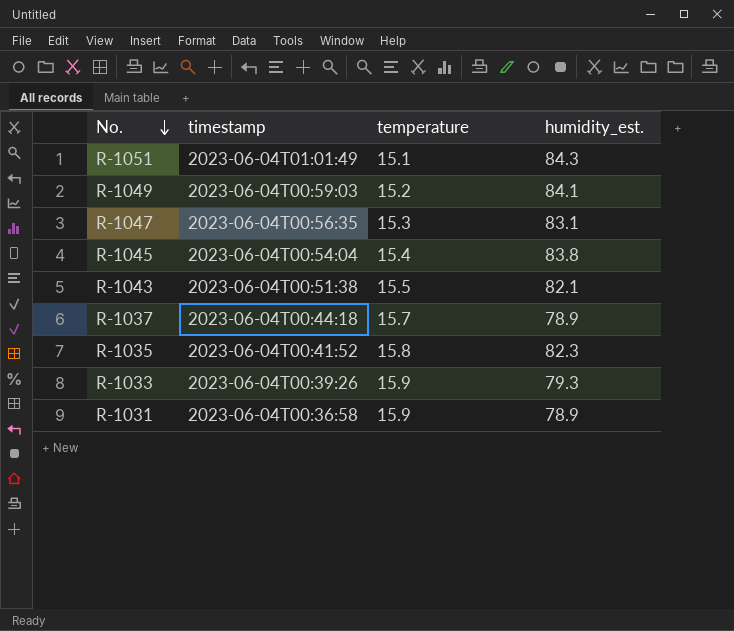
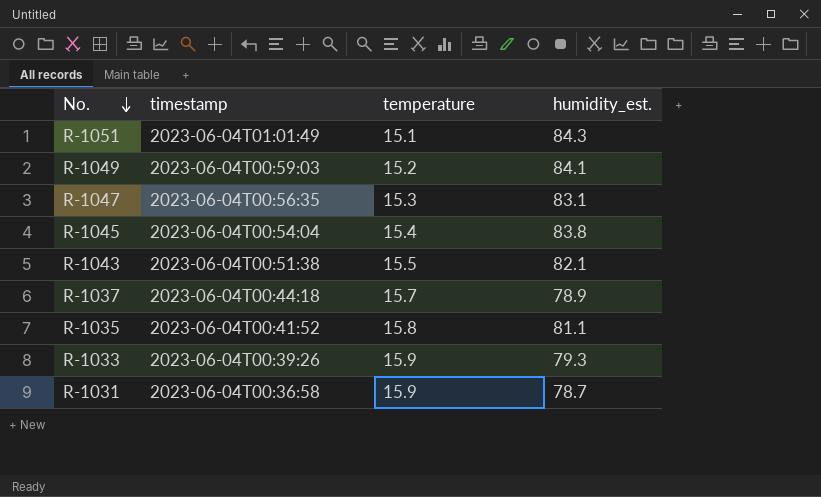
R-1035 | humidity_est.: 82.3 -> 81.1
R-1031 | humidity_est.: 78.9 -> 78.7

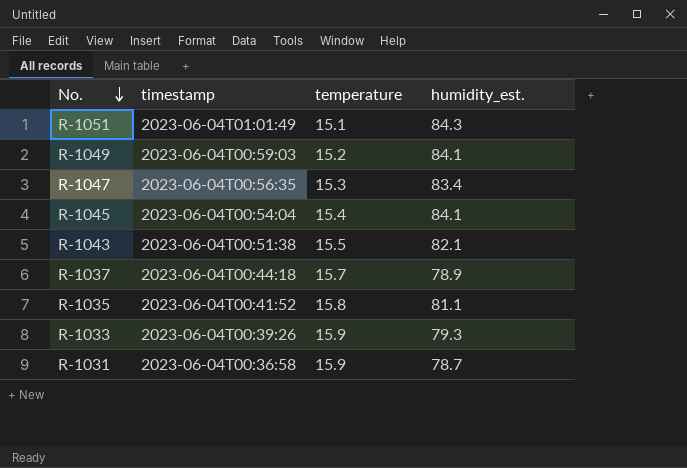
R-1047 | humidity_est.: 83.1 -> 83.4
R-1045 | humidity_est.: 83.8 -> 84.1

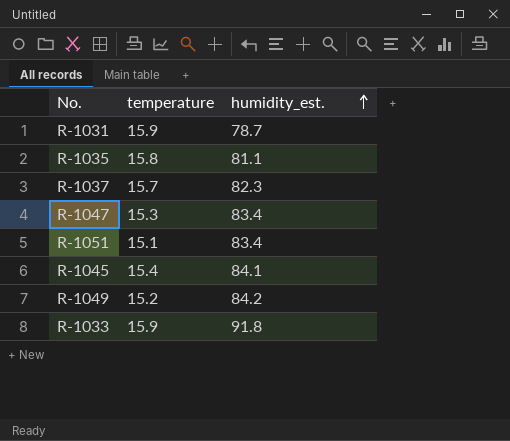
row order: No. descending -> humidity_est. ascending
column timestamp | position: 2 -> none
row R-1043: 2023-06-04T00:51:38 | 15.5 | 82.1 -> none
R-1037 | humidity_est.: 78.9 -> 82.3
R-1051 | humidity_est.: 84.3 -> 83.4
R-1049 | humidity_est.: 84.1 -> 84.2
R-1033 | humidity_est.: 79.3 -> 91.8

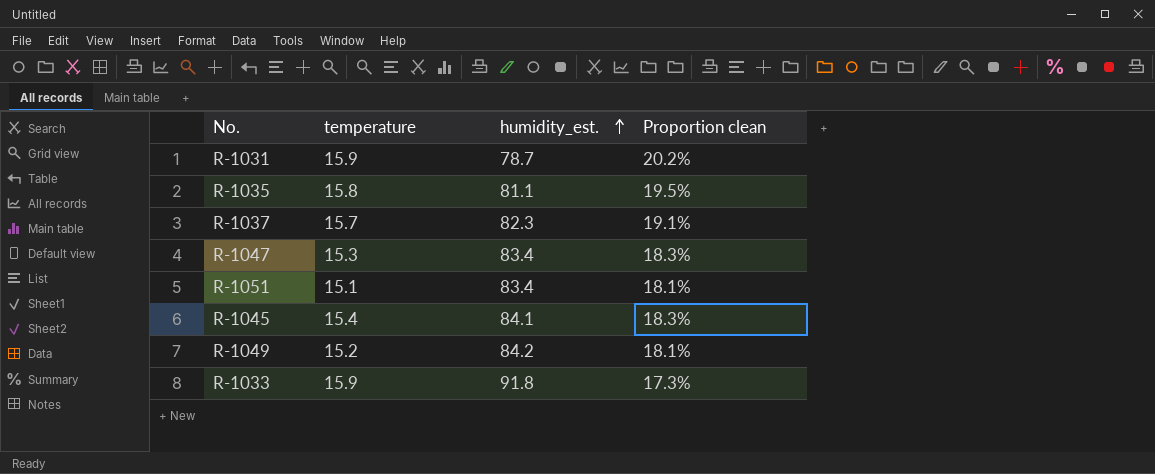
column Proportion clean | formula: none -> [temperature] / [humidity_est.]

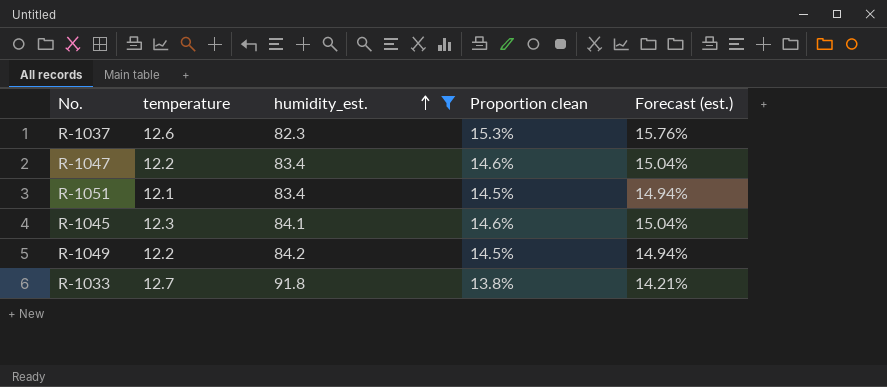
filter: none -> humidity_est. >= 82.3
column Forecast (est.) | formula: none -> [Proportion clean] * 1.03
R-1037 | temperature: 15.7 -> 12.6
R-1037 | Proportion clean: 19.1% -> 15.3%
R-1047 | temperature: 15.3 -> 12.2
R-1047 | Proportion clean: 18.3% -> 14.6%
R-1051 | temperature: 15.1 -> 12.1
R-1051 | Proportion clean: 18.1% -> 14.5%
R-1045 | temperature: 15.4 -> 12.3
R-1045 | Proportion clean: 18.3% -> 14.6%
R-1049 | temperature: 15.2 -> 12.2
R-1049 | Proportion clean: 18.1% -> 14.5%
R-1033 | temperature: 15.9 -> 12.7
R-1033 | Proportion clean: 17.3% -> 13.8%

